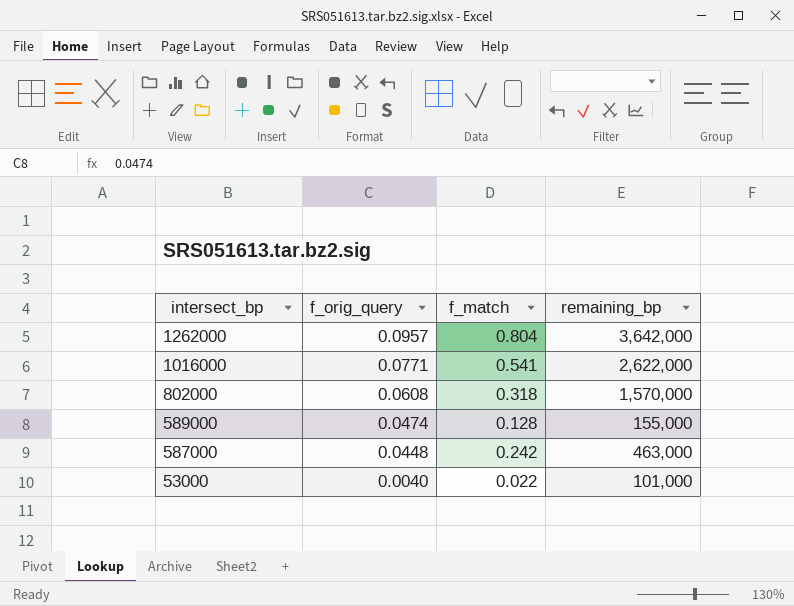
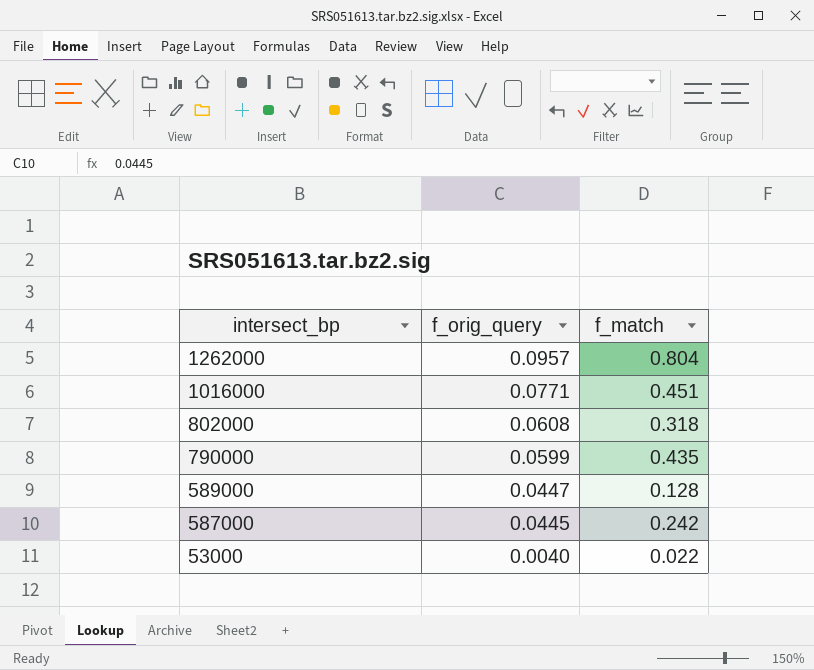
column remaining_bp | position: 4 -> none
1016000 | f_match: 0.541 -> 0.451
row 790000: none -> 0.0599 | 0.435
589000 | f_orig_query: 0.0474 -> 0.0447
587000 | f_orig_query: 0.0448 -> 0.0445

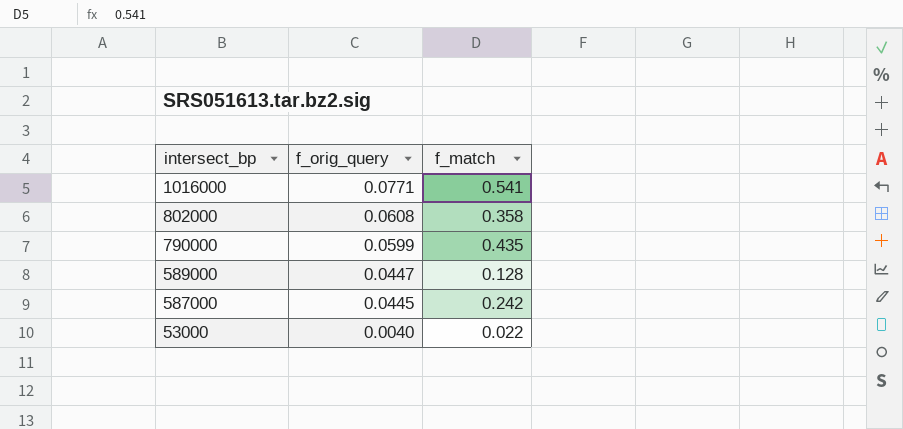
row 1262000: 0.0957 | 0.804 -> none
1016000 | f_match: 0.451 -> 0.541
802000 | f_match: 0.318 -> 0.358

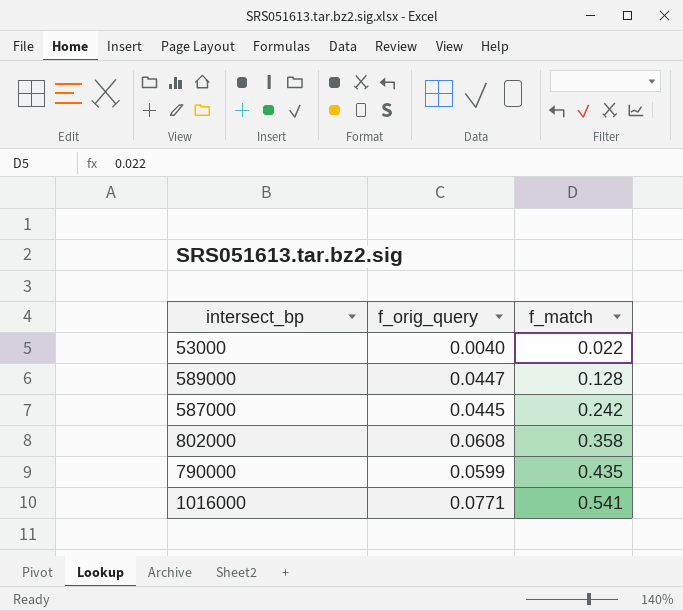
row order: intersect_bp descending -> f_match ascending

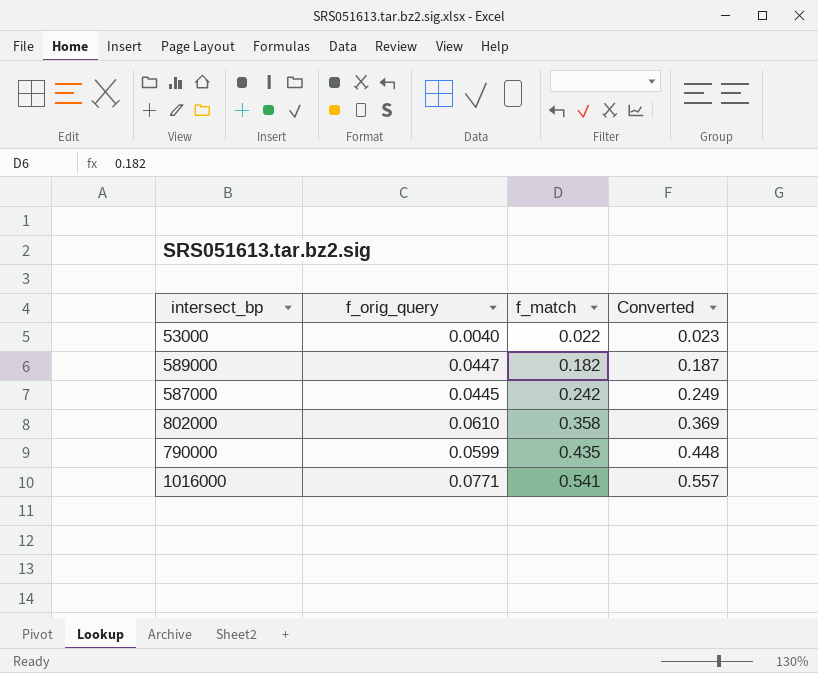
column Converted | formula: none -> [f_match] * 1.03
589000 | f_match: 0.128 -> 0.182
802000 | f_orig_query: 0.0608 -> 0.0610

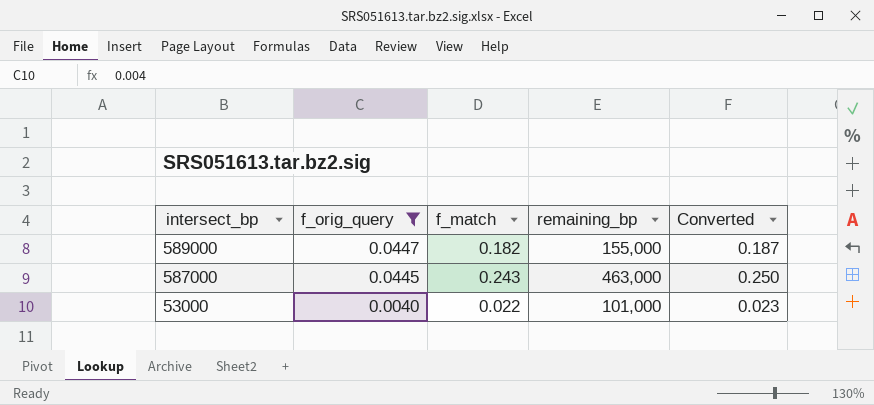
filter: none -> f_orig_query <= 0.0447
row order: f_match ascending -> intersect_bp descending
column remaining_bp | position: none -> 4
587000 | f_match: 0.242 -> 0.243
587000 | Converted: 0.249 -> 0.250

